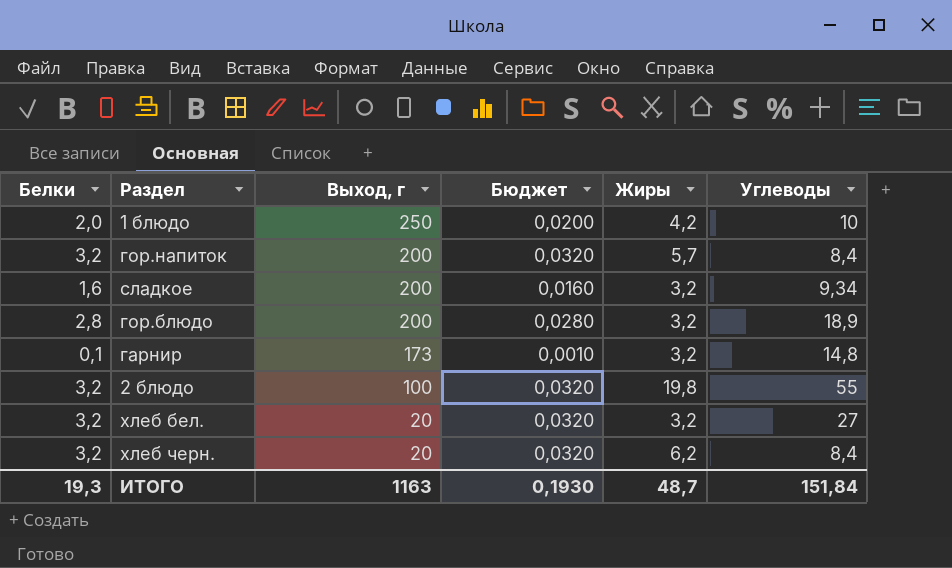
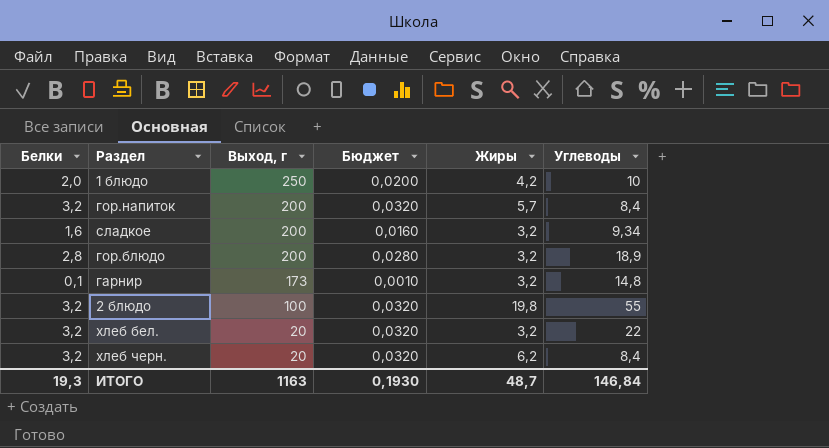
хлеб бел. | Углеводы: 27 -> 22
ИТОГО | Углеводы: 151,84 -> 146,84

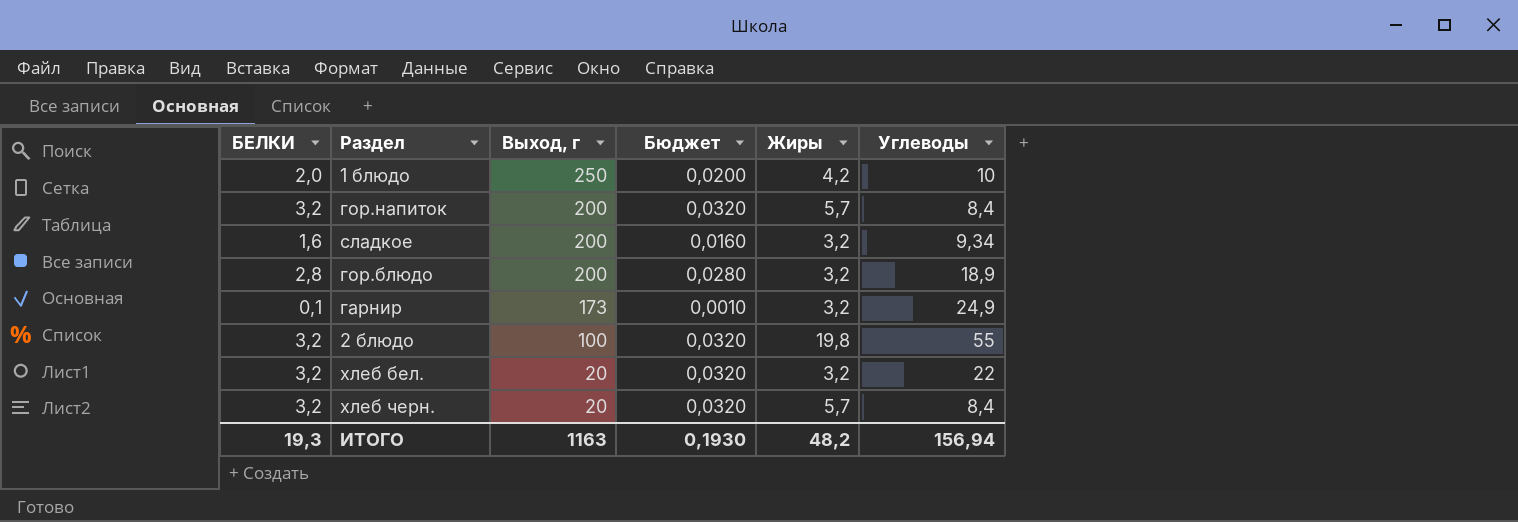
column name: Белки -> БЕЛКИ
гарнир | Углеводы: 14,8 -> 24,9
хлеб черн. | Жиры: 6,2 -> 5,7
ИТОГО | Жиры: 48,7 -> 48,2
ИТОГО | Углеводы: 146,84 -> 156,94

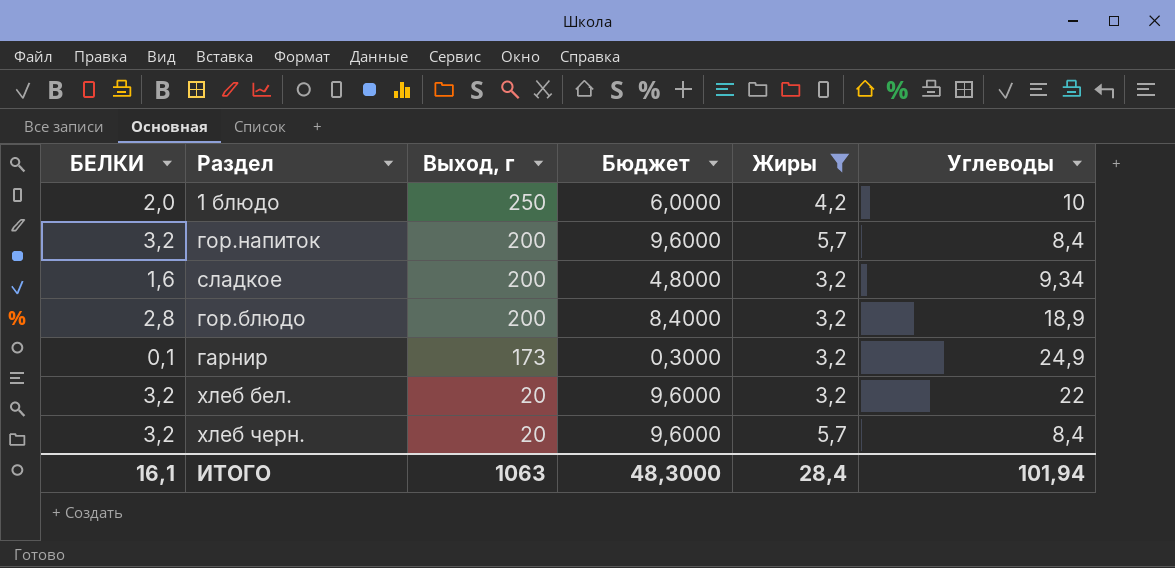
filter: none -> Жиры != 19,8
column Бюджет | formula: [БЕЛКИ] * 0,01 -> [БЕЛКИ] * 3
ИТОГО | БЕЛКИ: 19,3 -> 16,1
ИТОГО | Выход, г: 1163 -> 1063
ИТОГО | Бюджет: 0,1930 -> 48,3000
ИТОГО | Жиры: 48,2 -> 28,4
ИТОГО | Углеводы: 156,94 -> 101,94

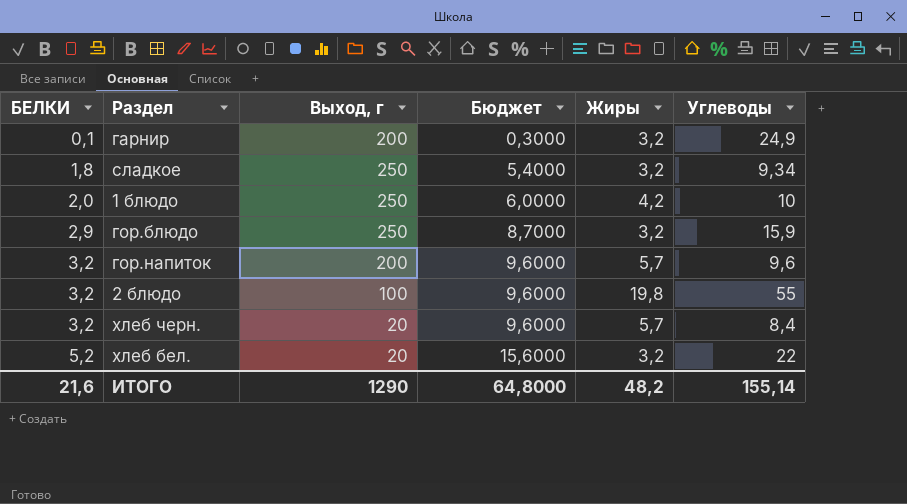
filter: Жиры != 19,8 -> none
row order: Выход, г descending -> БЕЛКИ ascending
гарнир | Выход, г: 173 -> 200
сладкое | БЕЛКИ: 1,6 -> 1,8
сладкое | Выход, г: 200 -> 250
сладкое | Бюджет: 4,8000 -> 5,4000
гор.блюдо | БЕЛКИ: 2,8 -> 2,9
гор.блюдо | Выход, г: 200 -> 250
гор.блюдо | Бюджет: 8,4000 -> 8,7000
гор.блюдо | Углеводы: 18,9 -> 15,9
гор.напиток | Углеводы: 8,4 -> 9,6
хлеб бел. | БЕЛКИ: 3,2 -> 5,2
хлеб бел. | Бюджет: 9,6000 -> 15,6000
ИТОГО | БЕЛКИ: 16,1 -> 21,6
ИТОГО | Выход, г: 1063 -> 1290
ИТОГО | Бюджет: 48,3000 -> 64,8000
ИТОГО | Жиры: 28,4 -> 48,2
ИТОГО | Углеводы: 101,94 -> 155,14

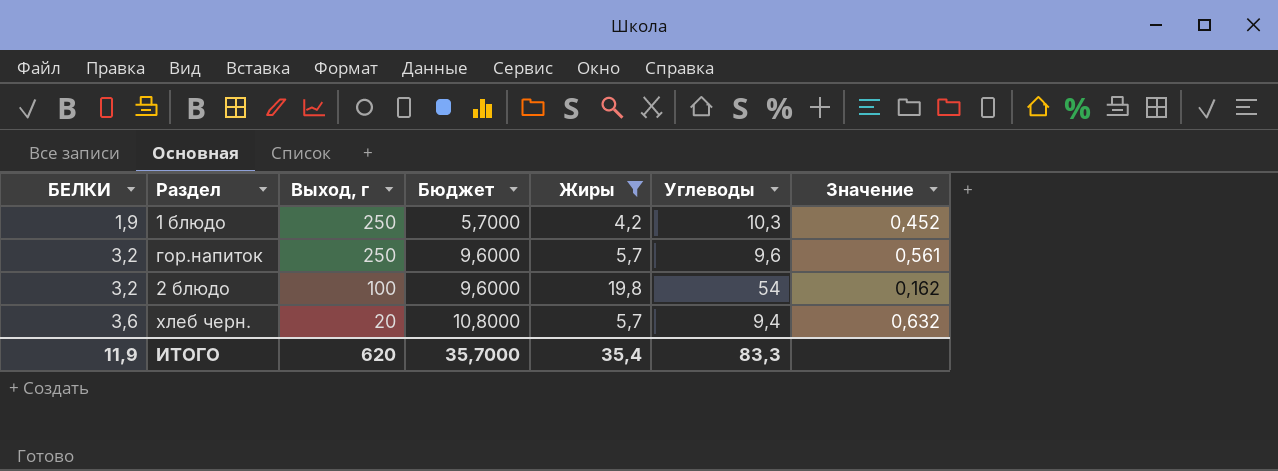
filter: none -> Жиры != 3,2
column Значение | formula: none -> [БЕЛКИ] / [Жиры]
1 блюдо | БЕЛКИ: 2,0 -> 1,9
1 блюдо | Бюджет: 6,0000 -> 5,7000
1 блюдо | Углеводы: 10 -> 10,3
гор.напиток | Выход, г: 200 -> 250
2 блюдо | Углеводы: 55 -> 54
хлеб черн. | БЕЛКИ: 3,2 -> 3,6
хлеб черн. | Бюджет: 9,6000 -> 10,8000
хлеб черн. | Углеводы: 8,4 -> 9,4
ИТОГО | БЕЛКИ: 21,6 -> 11,9
ИТОГО | Выход, г: 1290 -> 620
ИТОГО | Бюджет: 64,8000 -> 35,7000
ИТОГО | Жиры: 48,2 -> 35,4
ИТОГО | Углеводы: 155,14 -> 83,3

